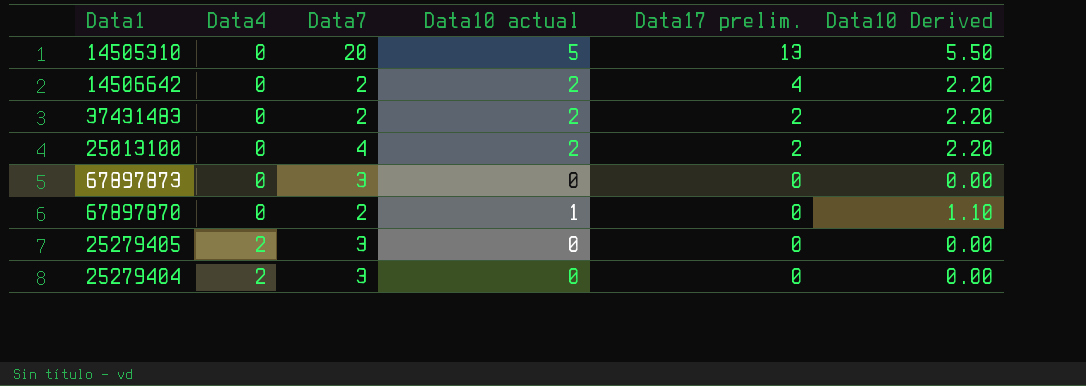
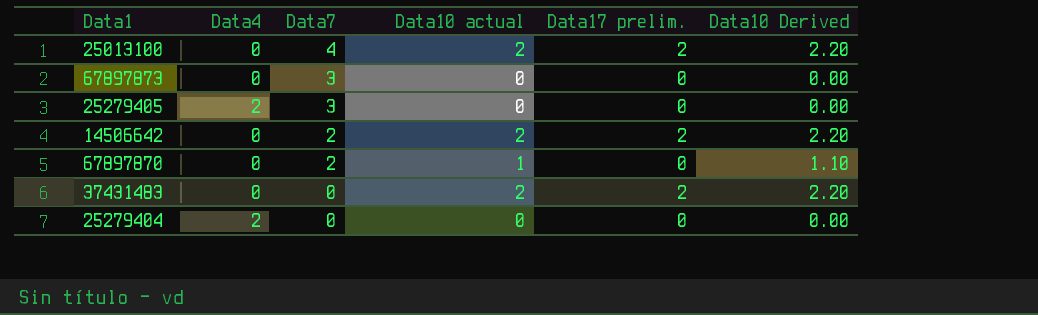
row order: Data4 ascending -> Data7 descending
row 14505310: 0 | 20 | 5 | 13 | 5.50 -> none
14506642 | Data17 prelim.: 4 -> 2
37431483 | Data7: 2 -> 0
25279404 | Data7: 3 -> 0

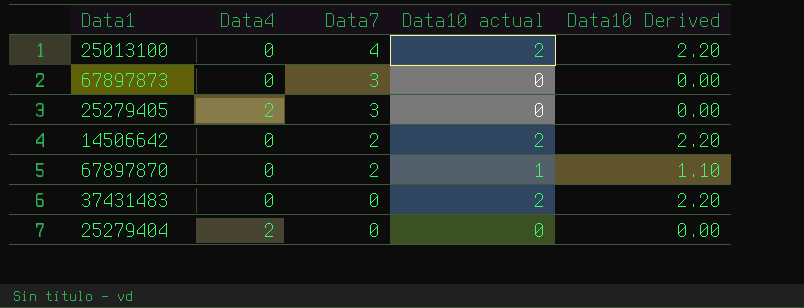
column Data17 prelim. | position: 5 -> none

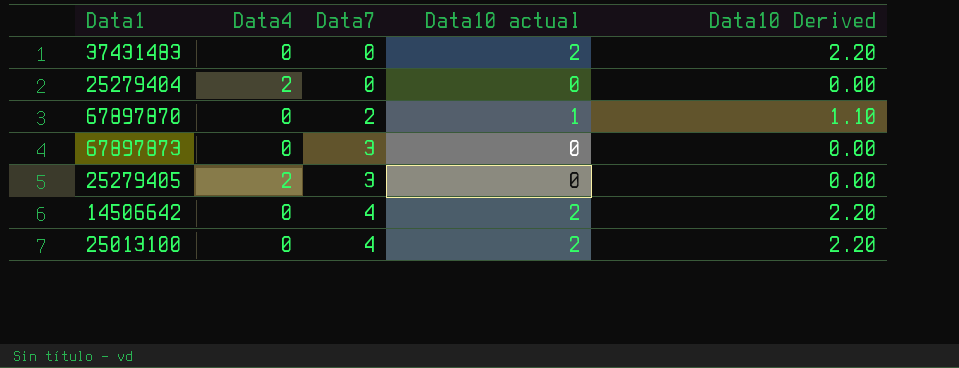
row order: Data7 descending -> Data7 ascending
14506642 | Data7: 2 -> 4

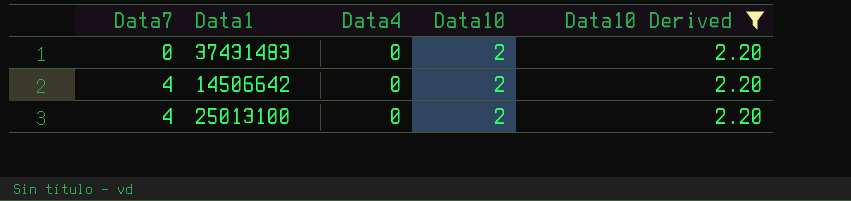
filter: none -> Data10 Derived = 2.20
column Data7 | position: 3 -> 1
column name: Data10 actual -> Data10

